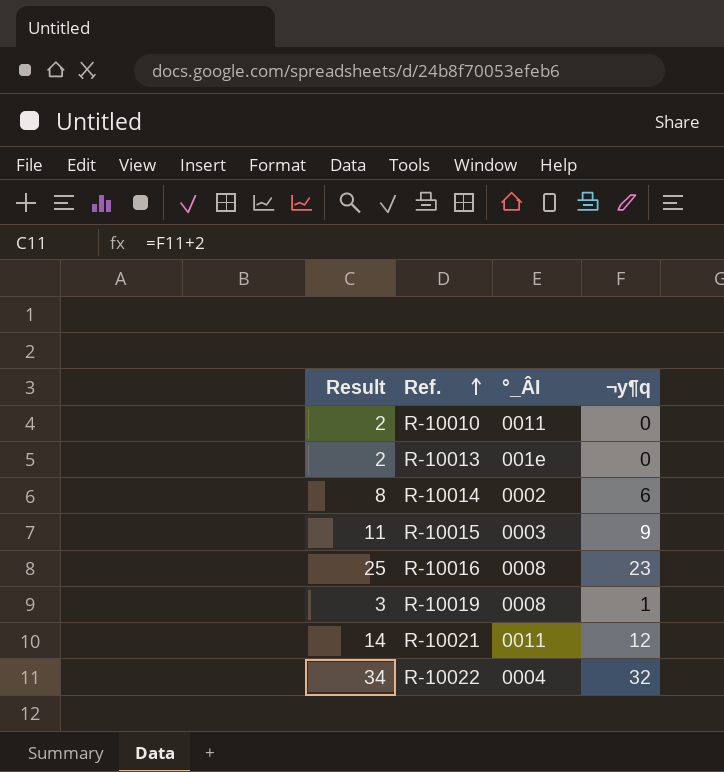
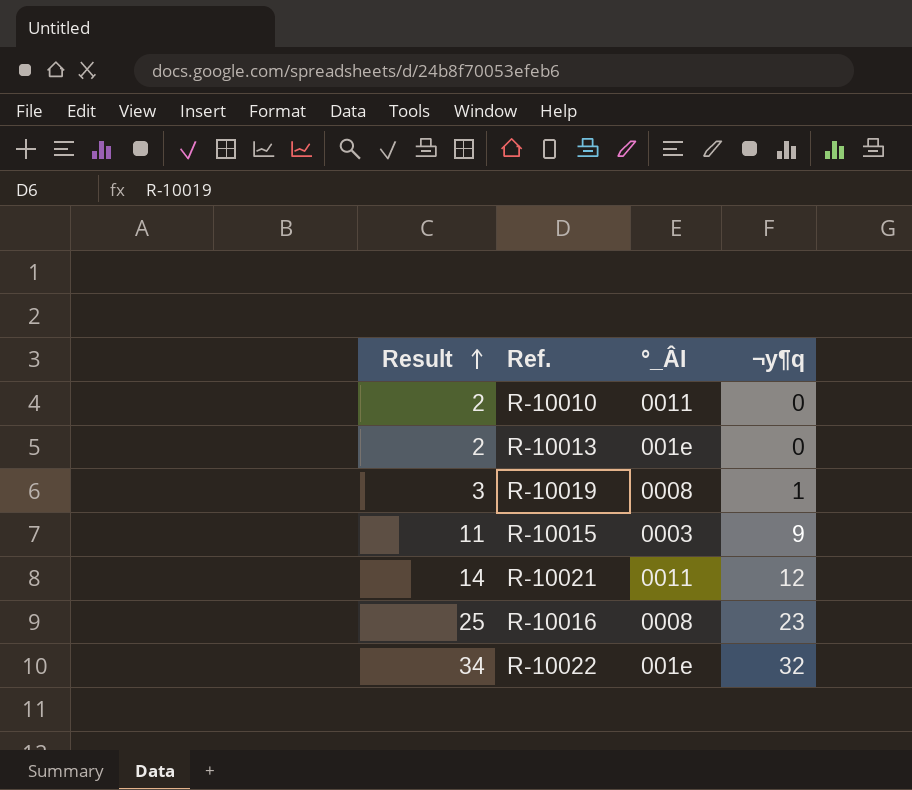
row order: Ref. ascending -> Result ascending
row R-10014: 8 | 0002 | 6 -> none
R-10022 | °_ÂI: 0004 -> 001e

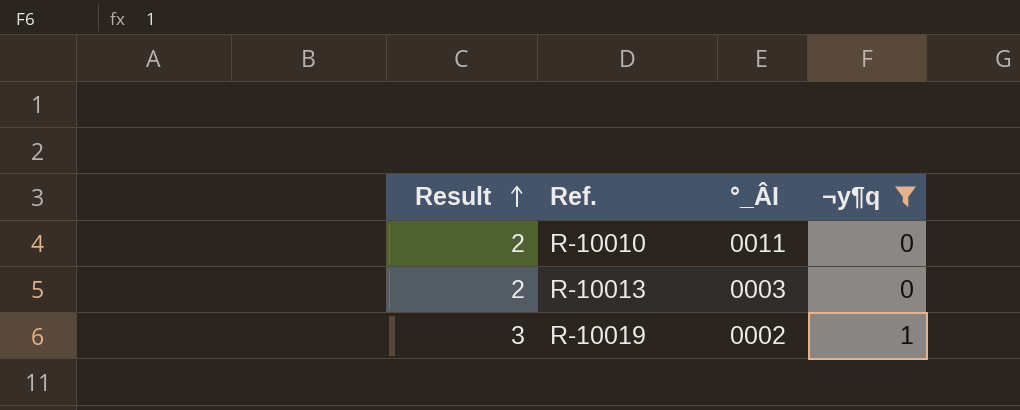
filter: none -> ¬y¶q <= 1
R-10013 | °_ÂI: 001e -> 0003
R-10019 | °_ÂI: 0008 -> 0002

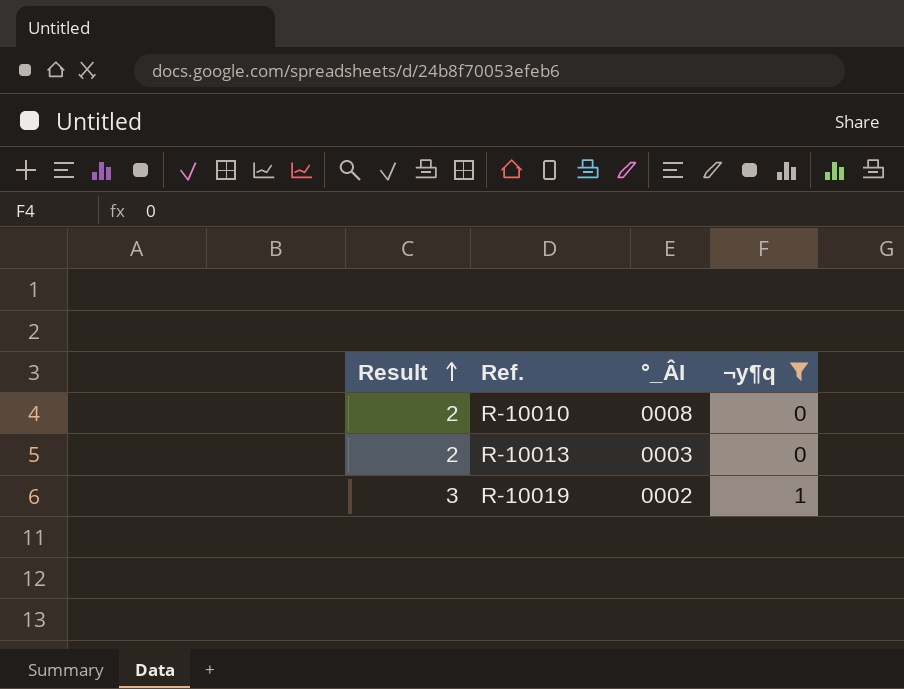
R-10010 | °_ÂI: 0011 -> 0008

